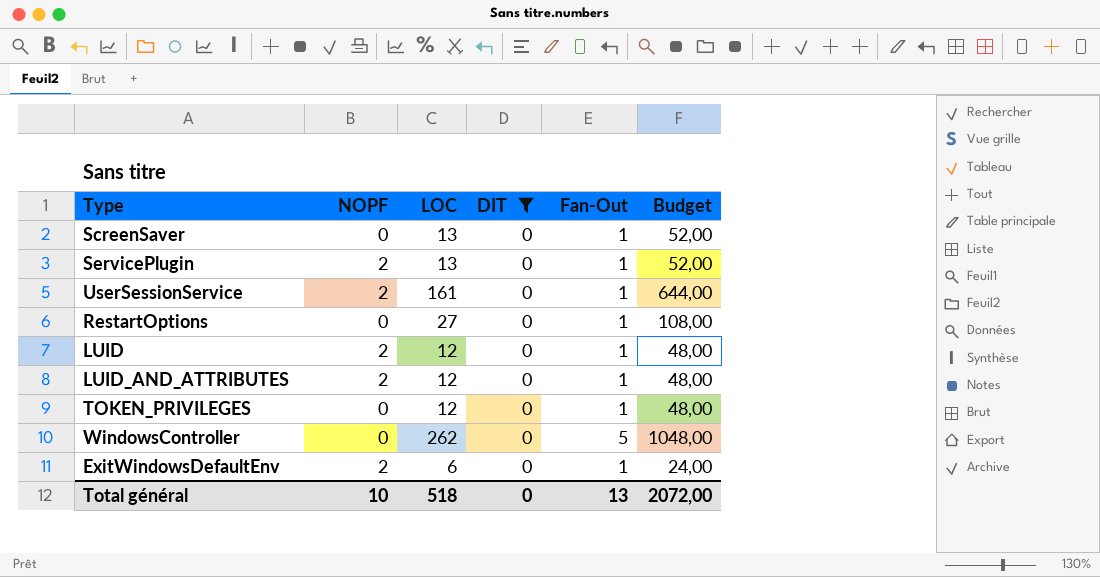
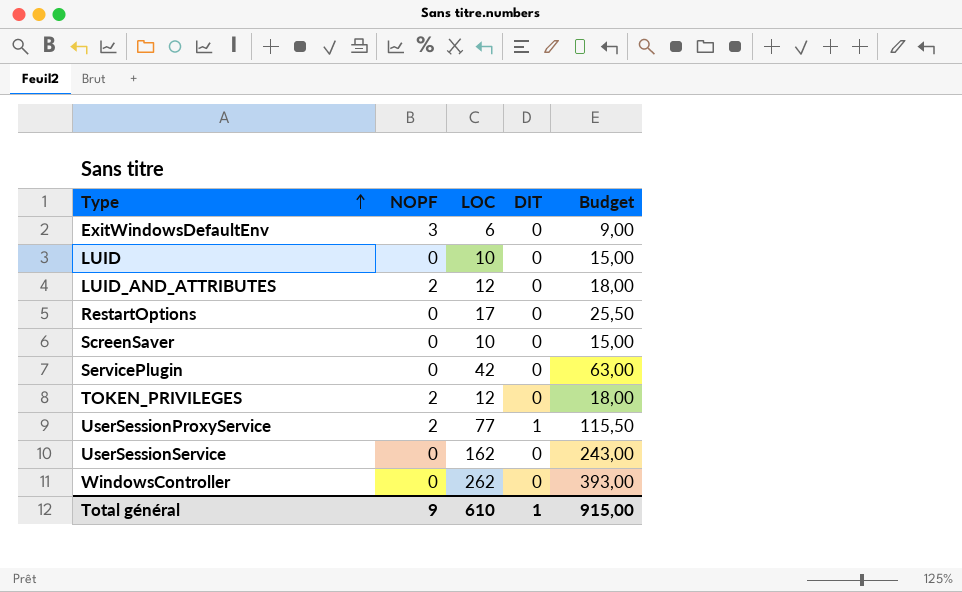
filter: DIT = 0 -> none
row order: none -> Type ascending
column Fan-Out | position: 5 -> none
column Budget | formula: [LOC] * 4 -> [LOC] * 1,5
ExitWindowsDefaultEnv | NOPF: 2 -> 3
LUID | NOPF: 2 -> 0
LUID | LOC: 12 -> 10
RestartOptions | LOC: 27 -> 17
ScreenSaver | LOC: 13 -> 10
ServicePlugin | NOPF: 2 -> 0
ServicePlugin | LOC: 13 -> 42
TOKEN_PRIVILEGES | NOPF: 0 -> 2
UserSessionService | NOPF: 2 -> 0
UserSessionService | LOC: 161 -> 162
Total général | NOPF: 10 -> 9
Total général | LOC: 518 -> 610
Total général | DIT: 0 -> 1
Total général | Budget: 2072,00 -> 915,00

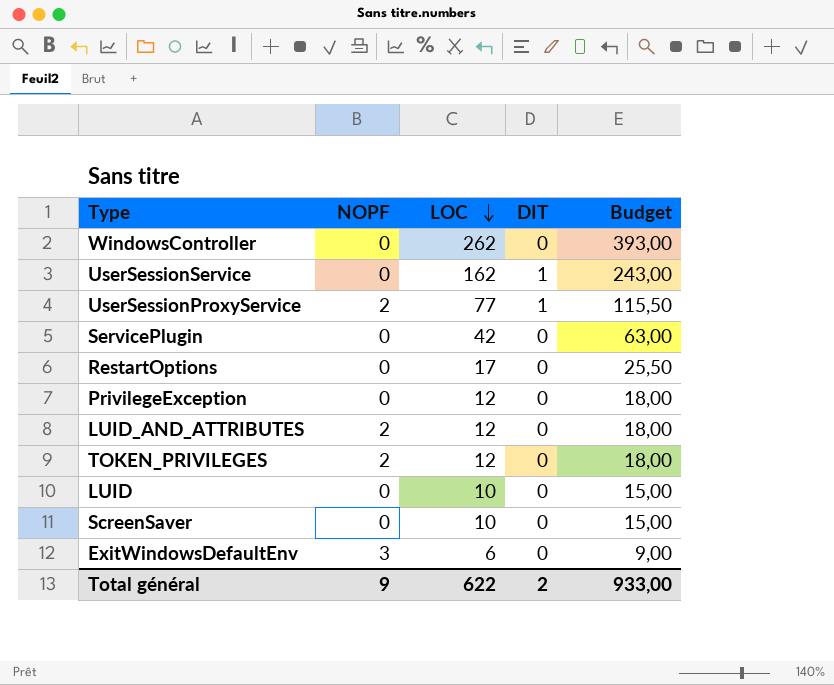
row order: Type ascending -> LOC descending
UserSessionService | DIT: 0 -> 1
row PrivilegeException: none -> 0 | 12 | 0 | 18,00
Total général | LOC: 610 -> 622
Total général | DIT: 1 -> 2
Total général | Budget: 915,00 -> 933,00

